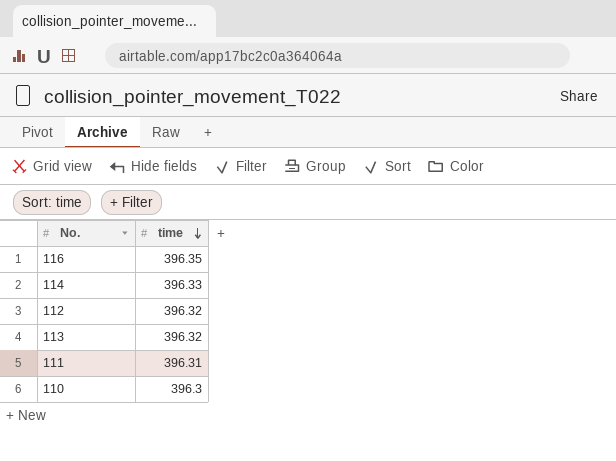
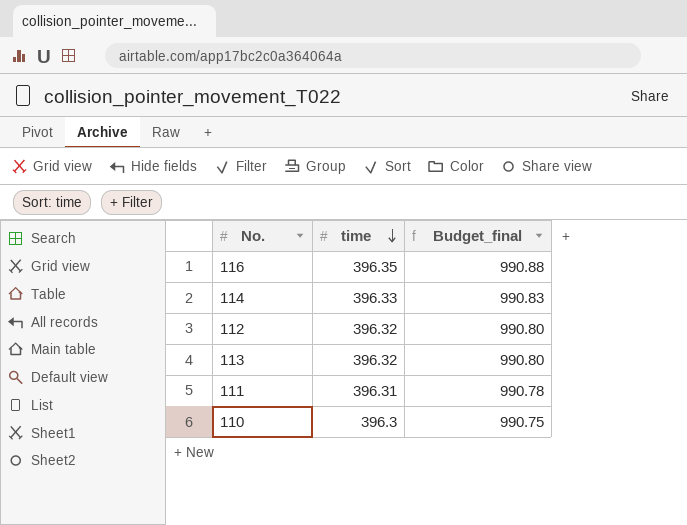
column Budget_final | formula: none -> [time] * 2.5

